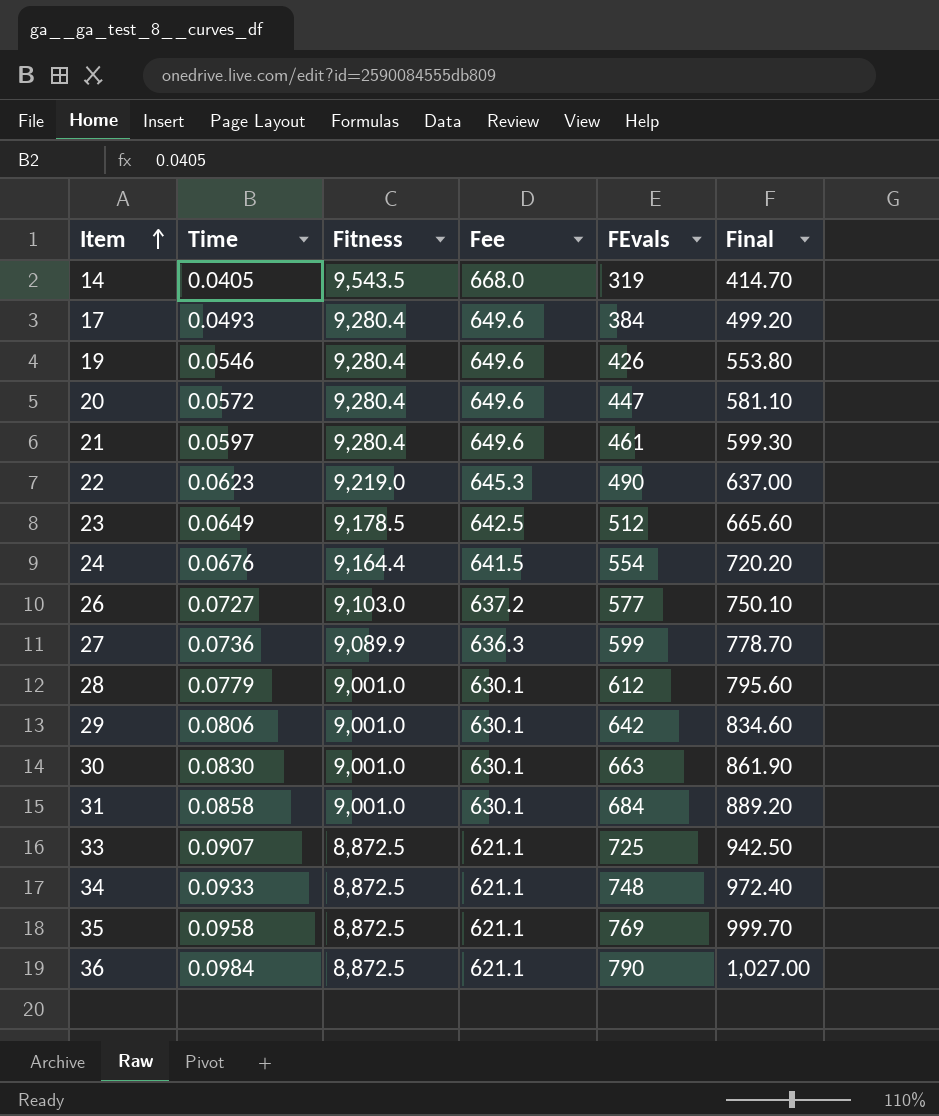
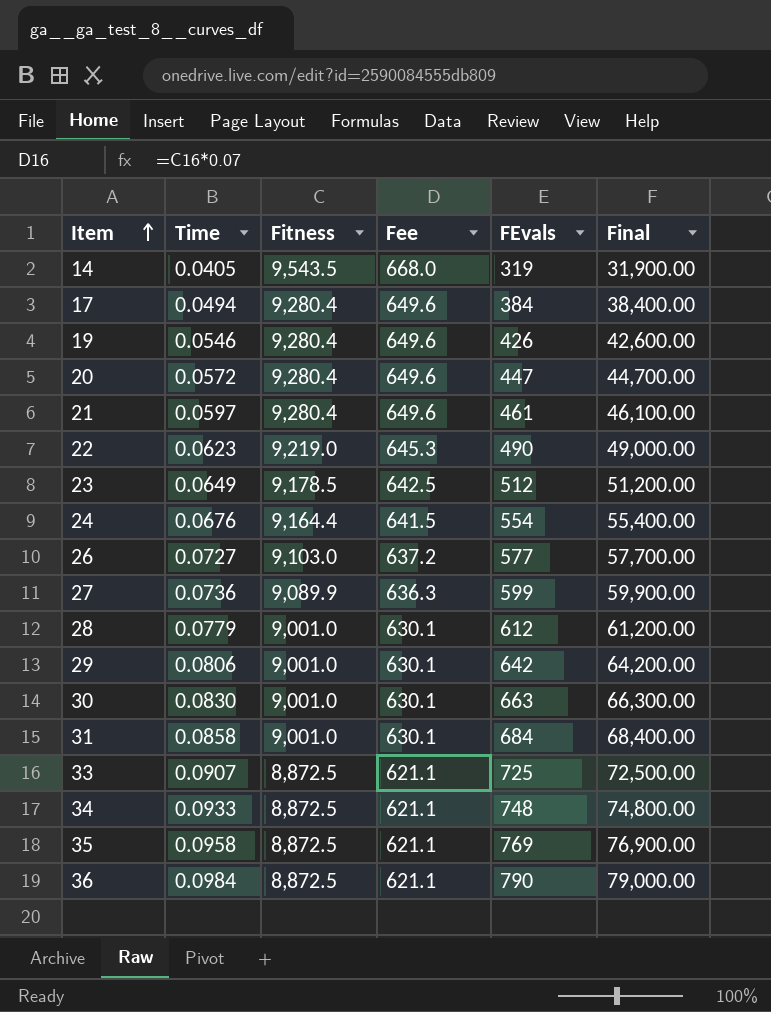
column Final | formula: [FEvals] * 1.3 -> [FEvals] * 100
17 | Time: 0.0493 -> 0.0494

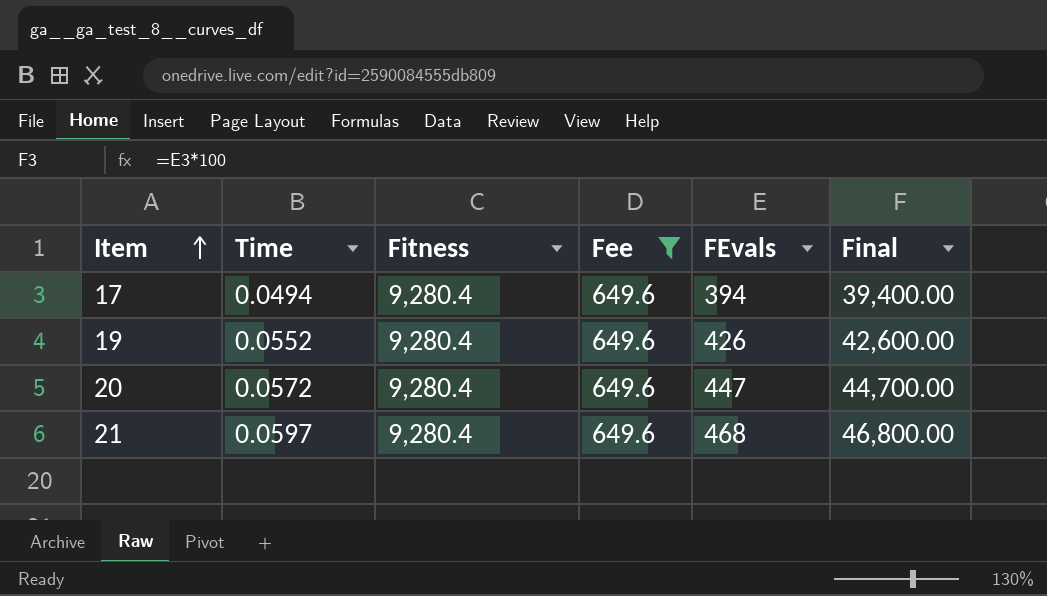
filter: none -> Fee = 649.6
17 | FEvals: 384 -> 394
17 | Final: 38,400.00 -> 39,400.00
19 | Time: 0.0546 -> 0.0552
21 | FEvals: 461 -> 468
21 | Final: 46,100.00 -> 46,800.00

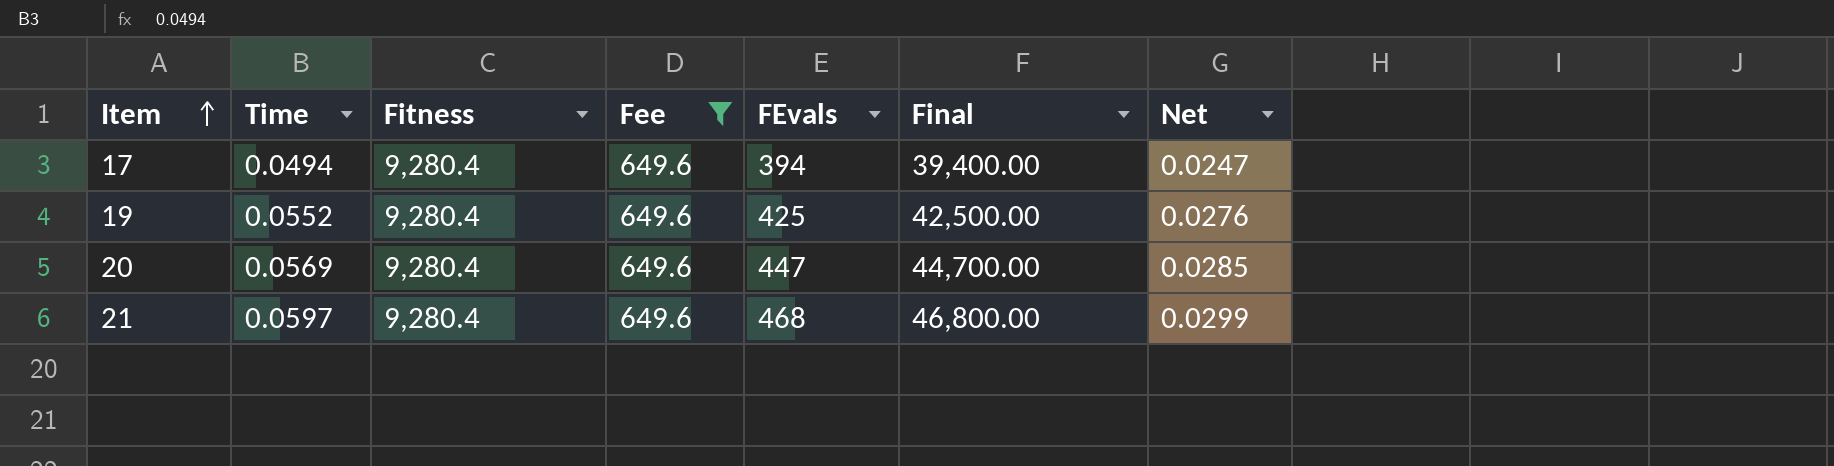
column Net | formula: none -> [Time] * 0.5
19 | FEvals: 426 -> 425
19 | Final: 42,600.00 -> 42,500.00
20 | Time: 0.0572 -> 0.0569

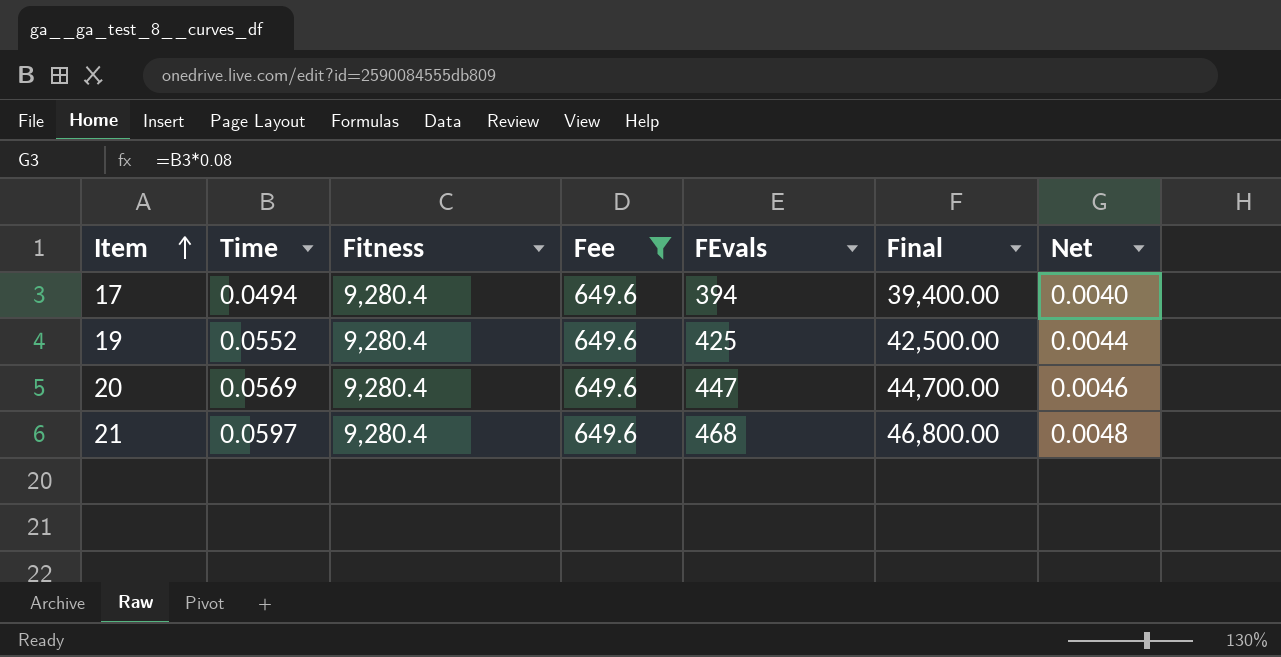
column Net | formula: [Time] * 0.5 -> [Time] * 0.08

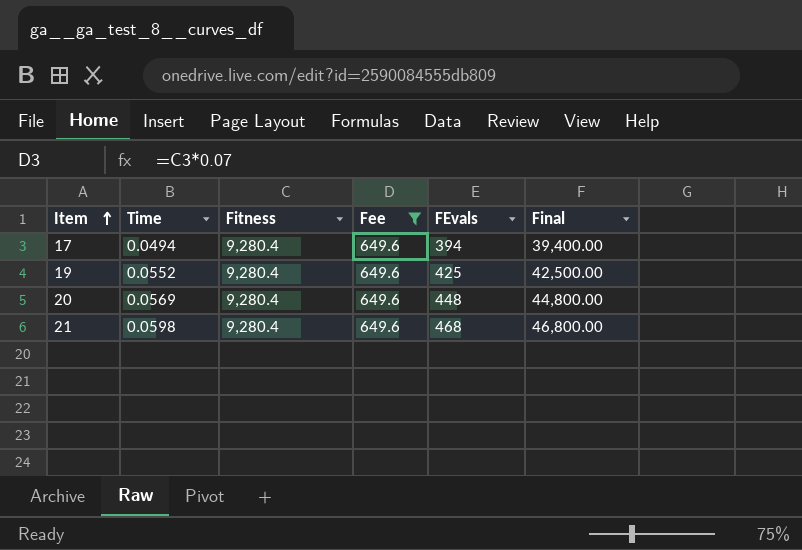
column Net | formula: [Time] * 0.08 -> none
20 | FEvals: 447 -> 448
20 | Final: 44,700.00 -> 44,800.00
21 | Time: 0.0597 -> 0.0598

